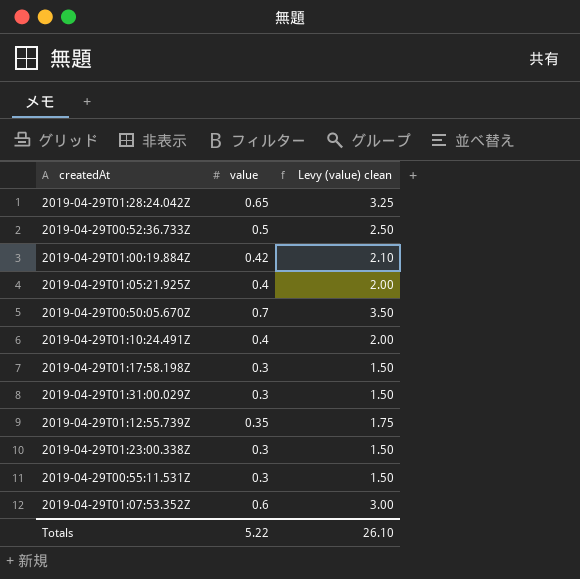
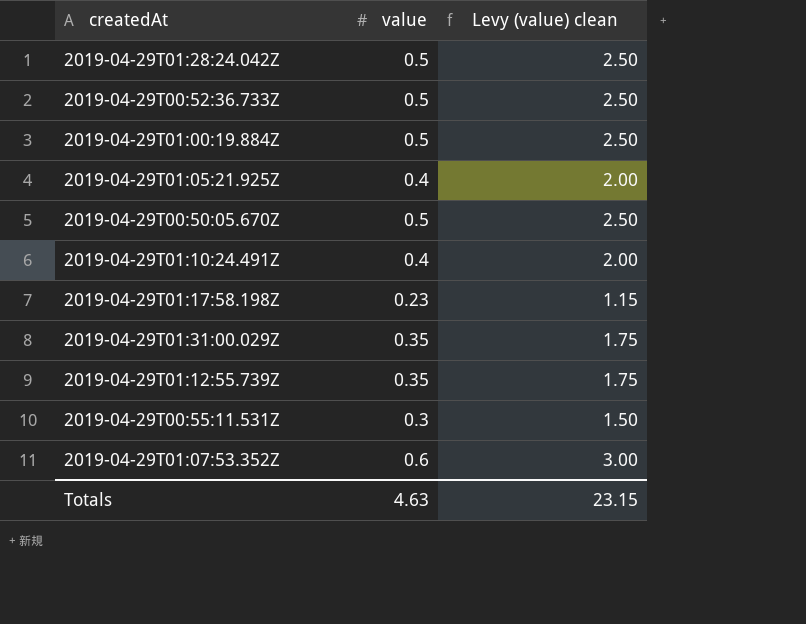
row 2019-04-29T01:23:00.338Z: 0.3 | 1.50 -> none
2019-04-29T01:28:24.042Z | value: 0.65 -> 0.5
2019-04-29T01:28:24.042Z | Levy (value) clean: 3.25 -> 2.50
2019-04-29T01:00:19.884Z | value: 0.42 -> 0.5
2019-04-29T01:00:19.884Z | Levy (value) clean: 2.10 -> 2.50
2019-04-29T00:50:05.670Z | value: 0.7 -> 0.5
2019-04-29T00:50:05.670Z | Levy (value) clean: 3.50 -> 2.50
2019-04-29T01:17:58.198Z | value: 0.3 -> 0.23
2019-04-29T01:17:58.198Z | Levy (value) clean: 1.50 -> 1.15
2019-04-29T01:31:00.029Z | value: 0.3 -> 0.35
2019-04-29T01:31:00.029Z | Levy (value) clean: 1.50 -> 1.75
Totals | value: 5.22 -> 4.63
Totals | Levy (value) clean: 26.10 -> 23.15

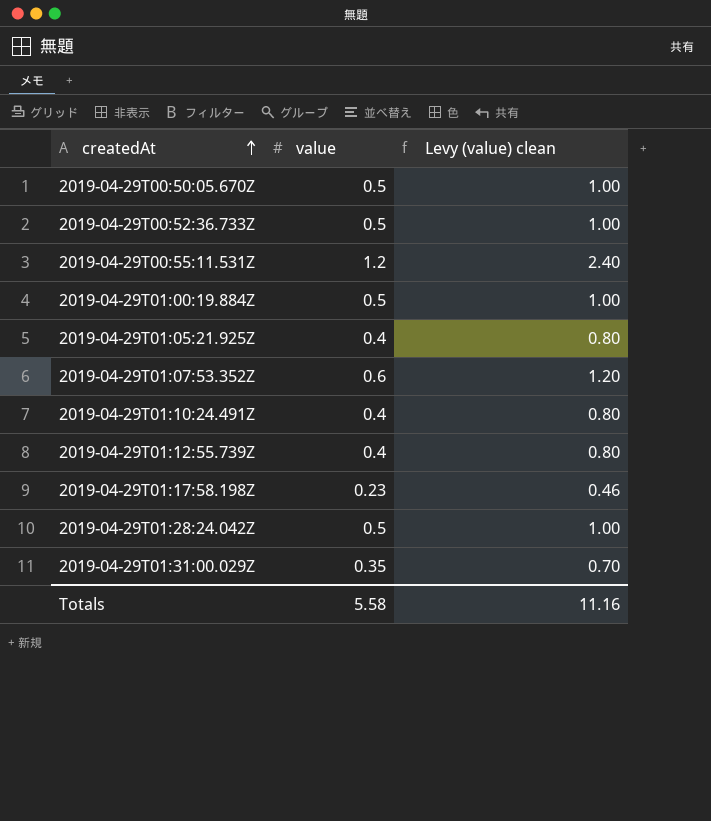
row order: none -> createdAt ascending
column Levy (value) clean | formula: [value] * 5 -> [value] * 2
2019-04-29T00:55:11.531Z | value: 0.3 -> 1.2
2019-04-29T01:12:55.739Z | value: 0.35 -> 0.4
Totals | value: 4.63 -> 5.58
Totals | Levy (value) clean: 23.15 -> 11.16

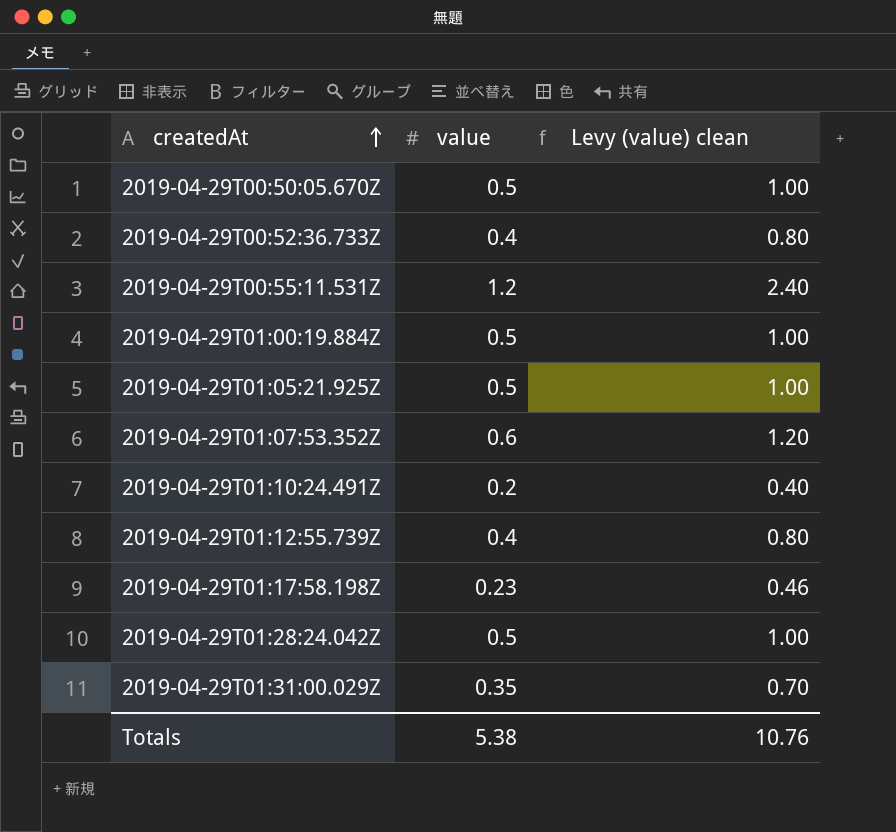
2019-04-29T00:52:36.733Z | value: 0.5 -> 0.4
2019-04-29T00:52:36.733Z | Levy (value) clean: 1.00 -> 0.80
2019-04-29T01:05:21.925Z | value: 0.4 -> 0.5
2019-04-29T01:05:21.925Z | Levy (value) clean: 0.80 -> 1.00
2019-04-29T01:10:24.491Z | value: 0.4 -> 0.2
2019-04-29T01:10:24.491Z | Levy (value) clean: 0.80 -> 0.40
Totals | value: 5.58 -> 5.38
Totals | Levy (value) clean: 11.16 -> 10.76

